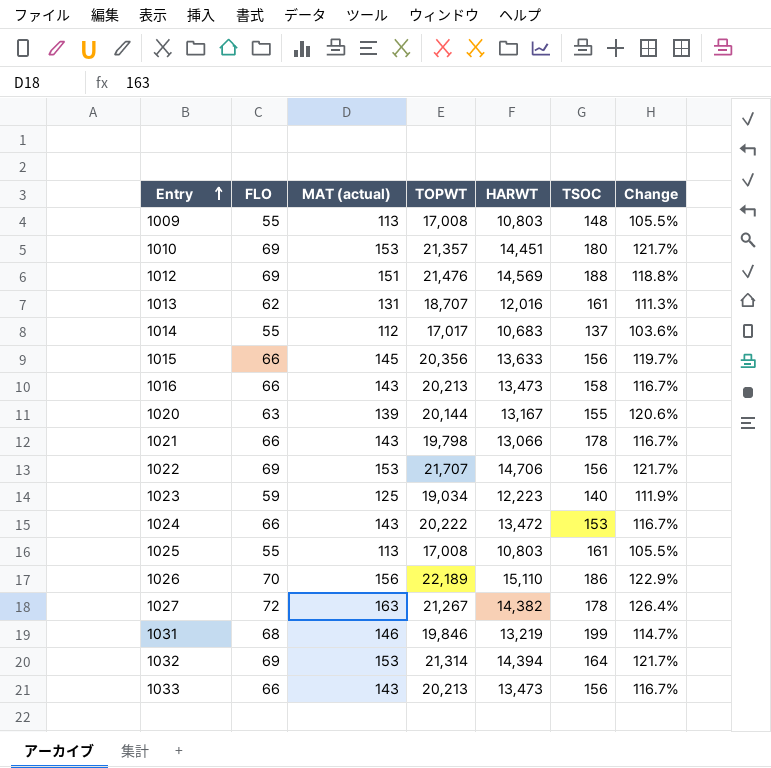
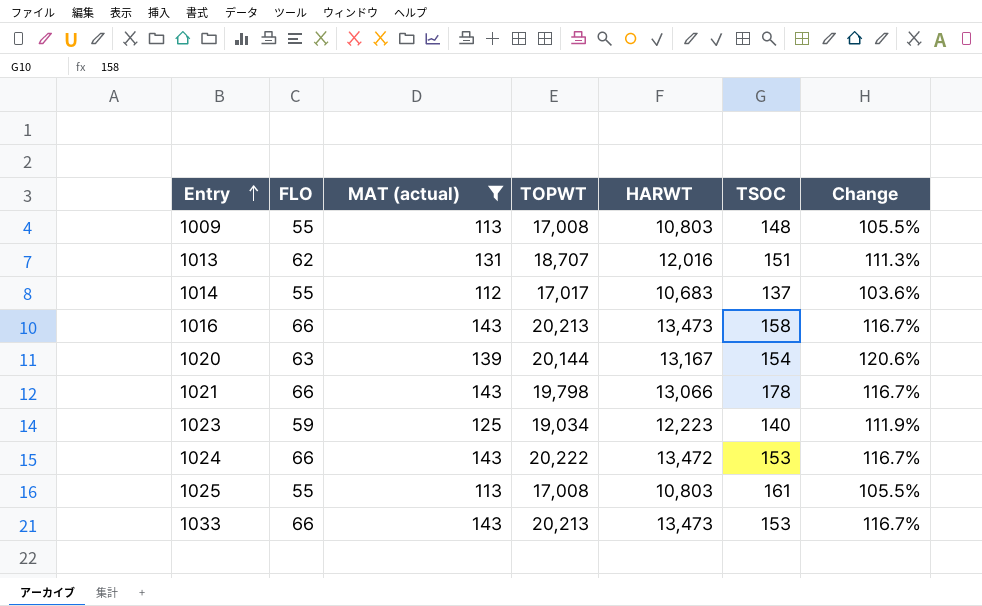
filter: none -> MAT (actual) <= 143
1013 | TSOC: 161 -> 151
1020 | TSOC: 155 -> 154
1033 | TSOC: 156 -> 153

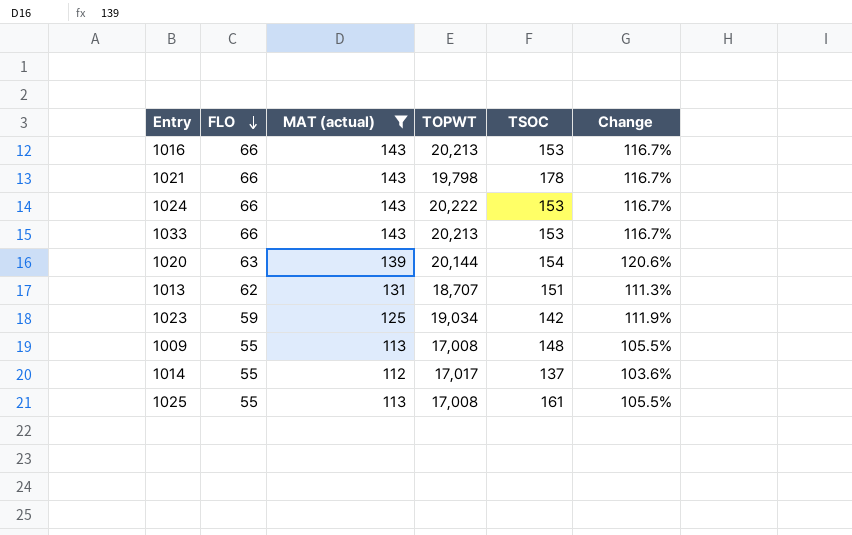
row order: Entry ascending -> FLO descending
column HARWT | position: 5 -> none
1016 | TSOC: 158 -> 153
1023 | TSOC: 140 -> 142

